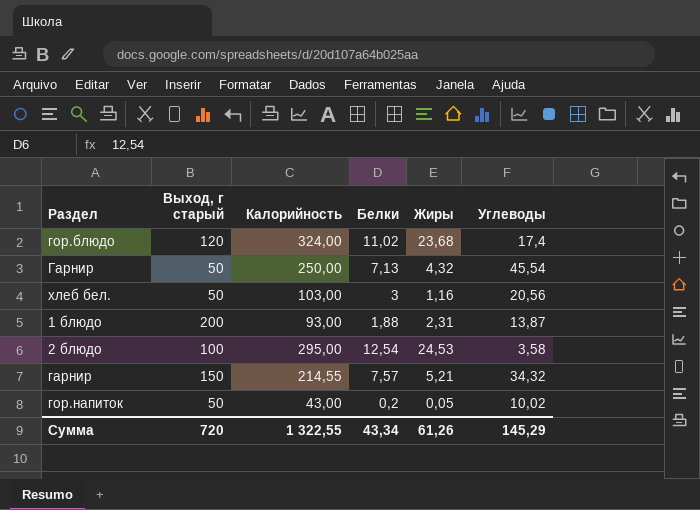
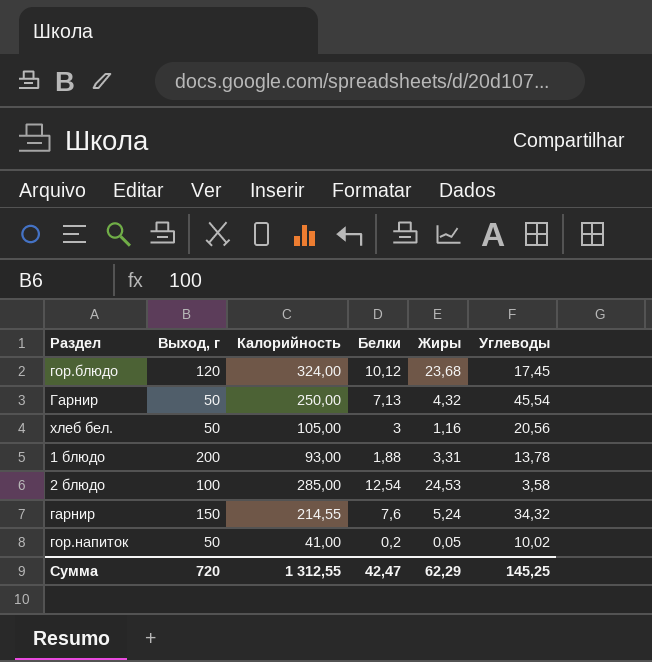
column name: Выход, г старый -> Выход, г
гор.блюдо | Белки: 11,02 -> 10,12
гор.блюдо | Углеводы: 17,4 -> 17,45
хлеб бел. | Калорийность: 103,00 -> 105,00
1 блюдо | Жиры: 2,31 -> 3,31
1 блюдо | Углеводы: 13,87 -> 13,78
2 блюдо | Калорийность: 295,00 -> 285,00
гарнир | Белки: 7,57 -> 7,6
гарнир | Жиры: 5,21 -> 5,24
гор.напиток | Калорийность: 43,00 -> 41,00
Сумма | Калорийность: 1 322,55 -> 1 312,55
Сумма | Белки: 43,34 -> 42,47
Сумма | Жиры: 61,26 -> 62,29
Сумма | Углеводы: 145,29 -> 145,25

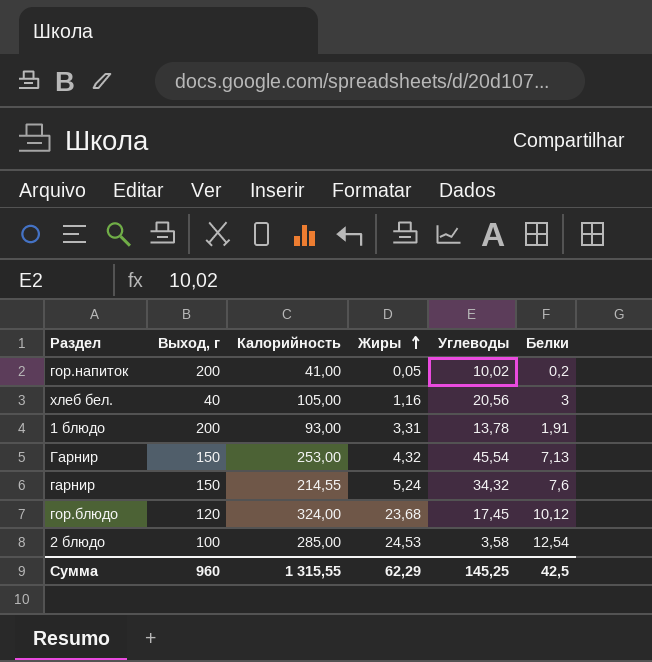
row order: none -> Жиры ascending
column Белки | position: 4 -> 6
гор.напиток | Выход, г: 50 -> 200
хлеб бел. | Выход, г: 50 -> 40
1 блюдо | Белки: 1,88 -> 1,91
Гарнир | Выход, г: 50 -> 150
Гарнир | Калорийность: 250,00 -> 253,00
Сумма | Выход, г: 720 -> 960
Сумма | Калорийность: 1 312,55 -> 1 315,55
Сумма | Белки: 42,47 -> 42,5

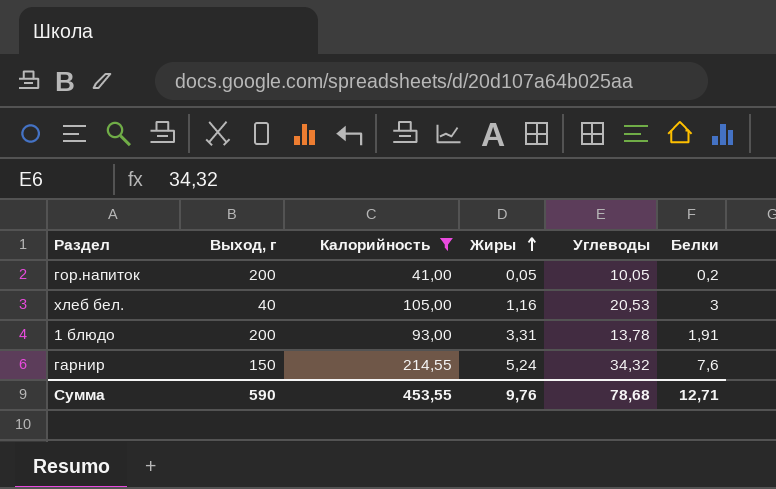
filter: none -> Калорийность <= 214,55
гор.напиток | Углеводы: 10,02 -> 10,05
хлеб бел. | Углеводы: 20,56 -> 20,53
Сумма | Выход, г: 960 -> 590
Сумма | Калорийность: 1 315,55 -> 453,55
Сумма | Жиры: 62,29 -> 9,76
Сумма | Углеводы: 145,25 -> 78,68
Сумма | Белки: 42,5 -> 12,71

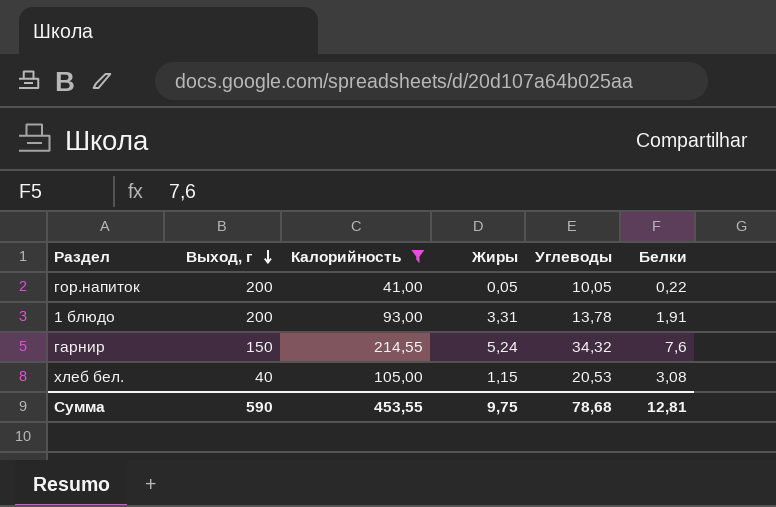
row order: Жиры ascending -> Выход, г descending
гор.напиток | Белки: 0,2 -> 0,22
хлеб бел. | Жиры: 1,16 -> 1,15
хлеб бел. | Белки: 3 -> 3,08
Сумма | Жиры: 9,76 -> 9,75
Сумма | Белки: 12,71 -> 12,81

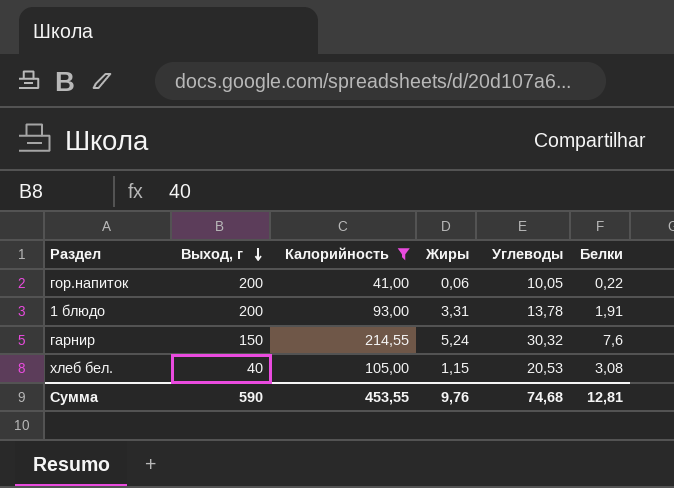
гор.напиток | Жиры: 0,05 -> 0,06
гарнир | Углеводы: 34,32 -> 30,32
Сумма | Жиры: 9,75 -> 9,76
Сумма | Углеводы: 78,68 -> 74,68

